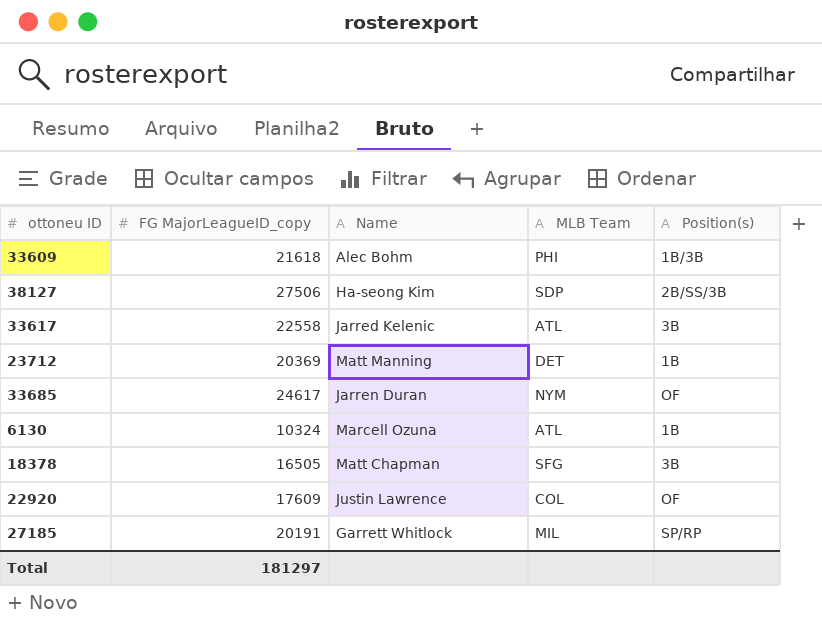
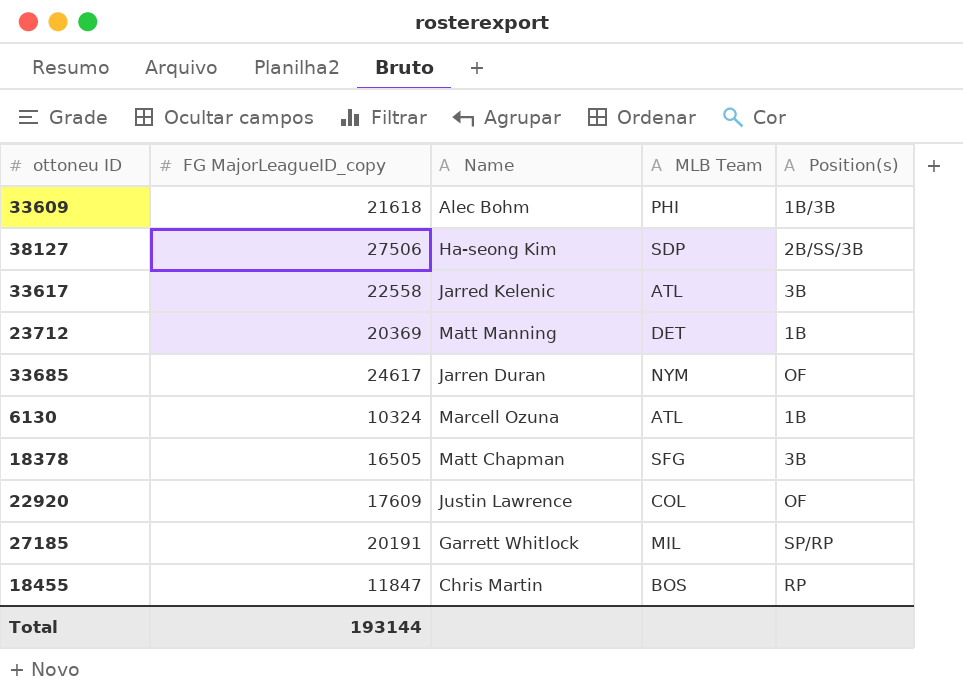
row 18455: none -> 11847 | Chris Martin | BOS | RP
Total | FG MajorLeagueID_copy: 181297 -> 193144

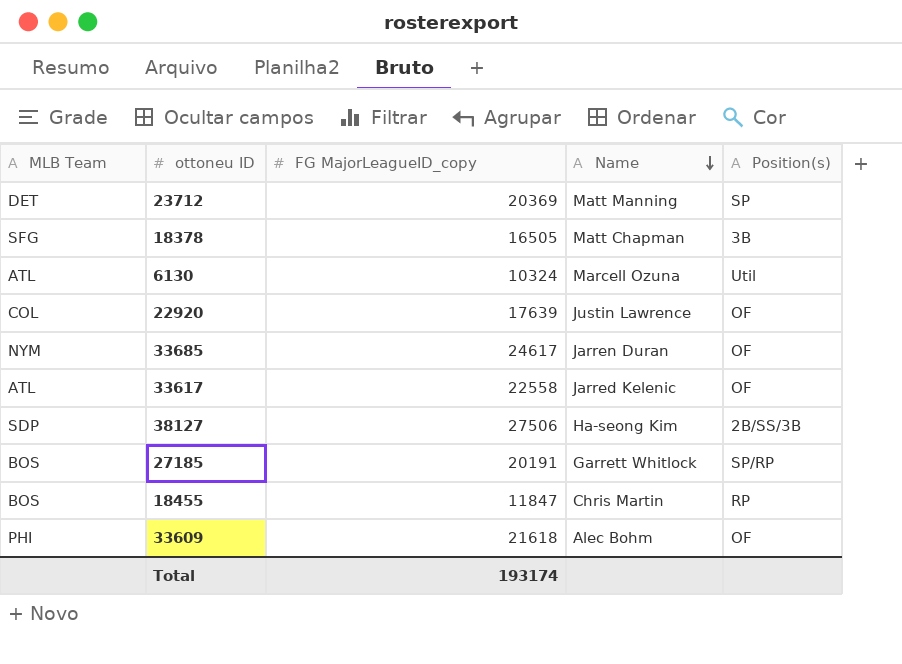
row order: none -> Name descending
column MLB Team | position: 4 -> 1
23712 | Position(s): 1B -> SP
6130 | Position(s): 1B -> Util
22920 | FG MajorLeagueID_copy: 17609 -> 17639
33617 | Position(s): 3B -> OF
27185 | MLB Team: MIL -> BOS
33609 | Position(s): 1B/3B -> OF
Total | FG MajorLeagueID_copy: 193144 -> 193174

